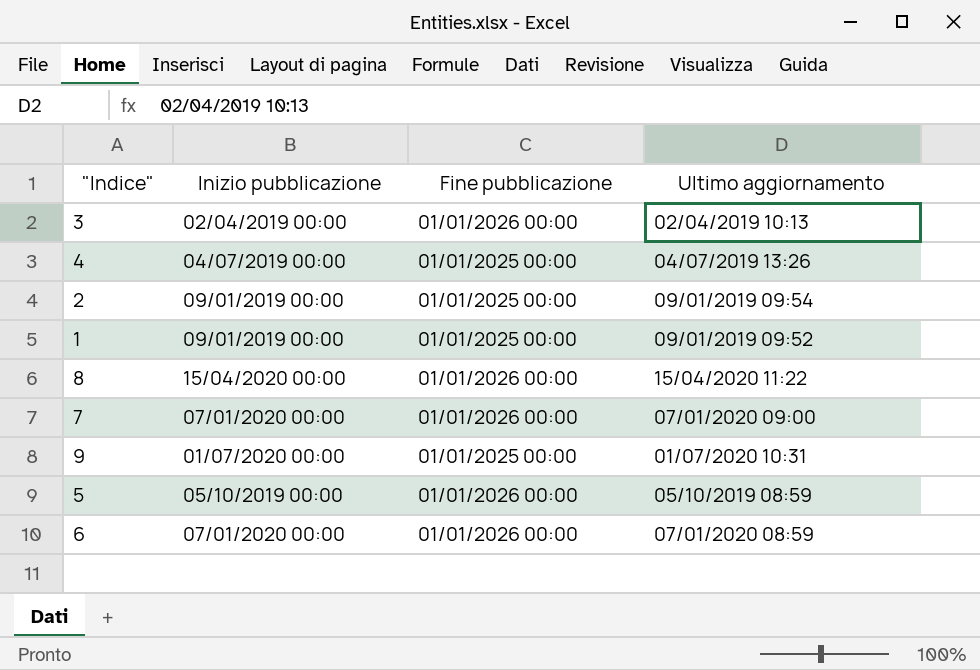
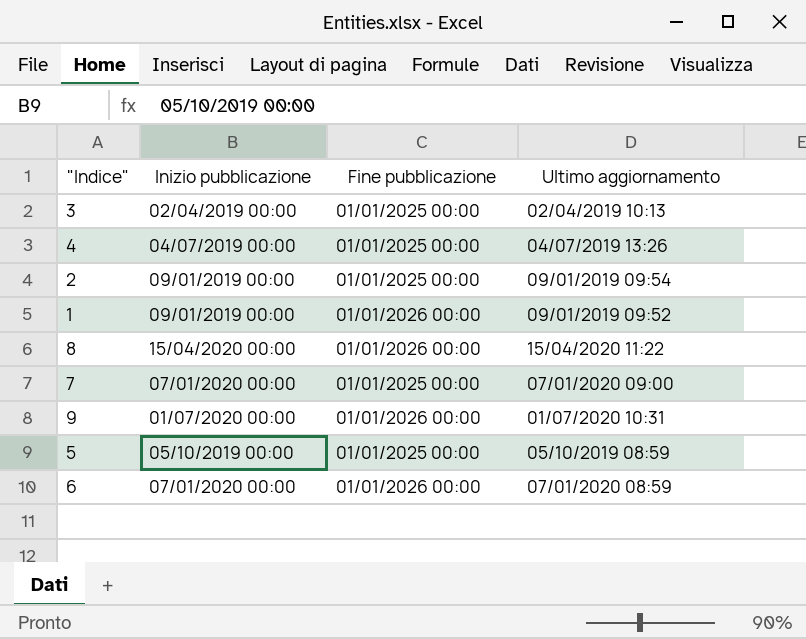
3 | Fine pubblicazione: 01/01/2026 00:00 -> 01/01/2025 00:00
1 | Fine pubblicazione: 01/01/2025 00:00 -> 01/01/2026 00:00
7 | Fine pubblicazione: 01/01/2026 00:00 -> 01/01/2025 00:00
9 | Fine pubblicazione: 01/01/2025 00:00 -> 01/01/2026 00:00
5 | Fine pubblicazione: 01/01/2026 00:00 -> 01/01/2025 00:00

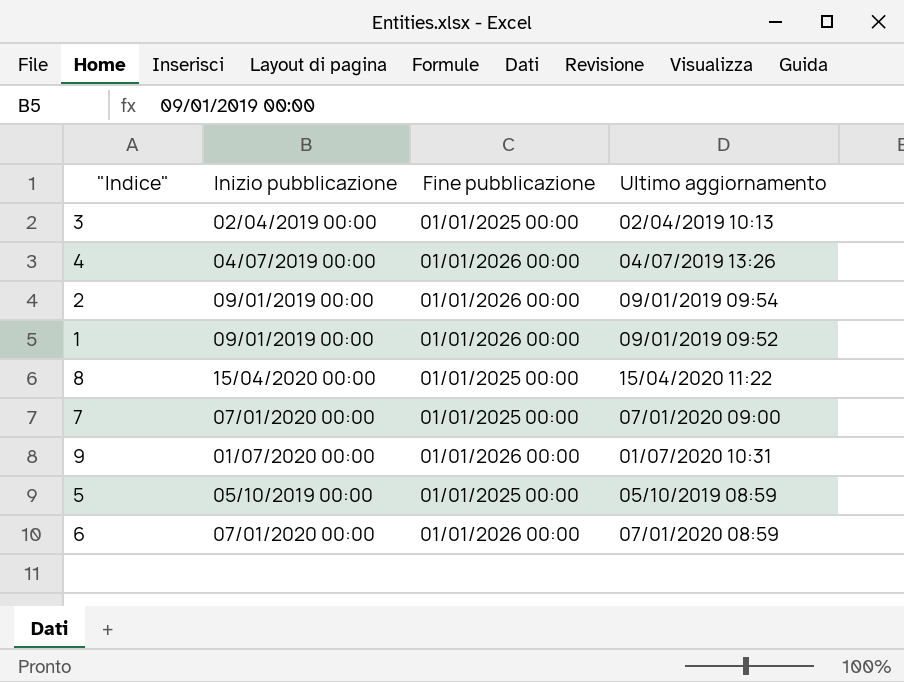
4 | Fine pubblicazione: 01/01/2025 00:00 -> 01/01/2026 00:00
2 | Fine pubblicazione: 01/01/2025 00:00 -> 01/01/2026 00:00
8 | Fine pubblicazione: 01/01/2026 00:00 -> 01/01/2025 00:00

